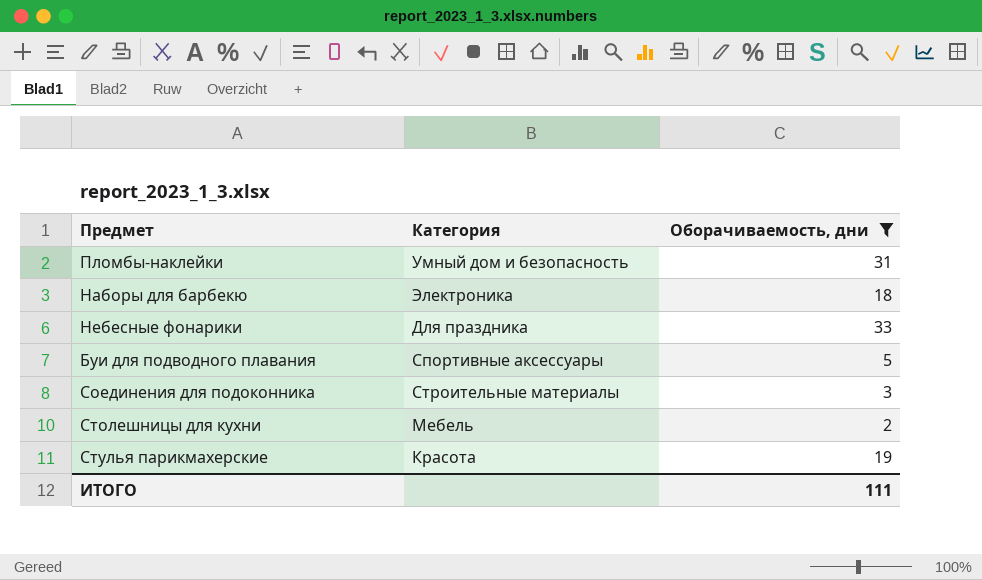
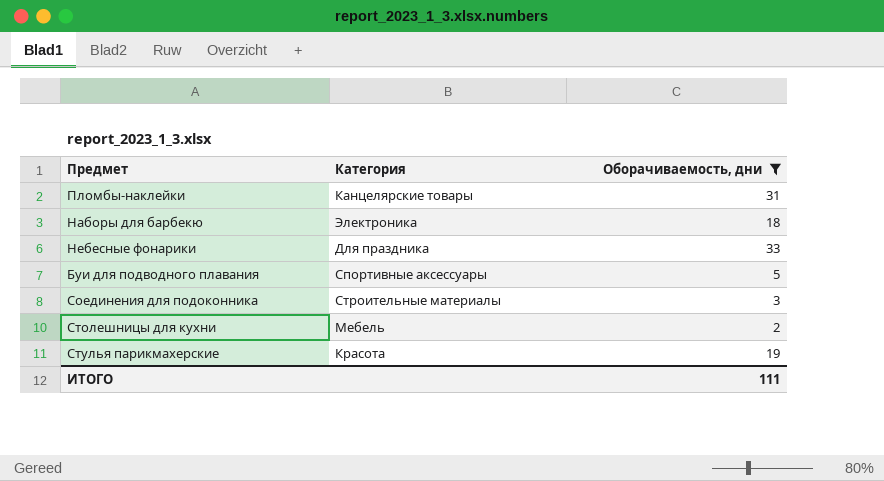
Пломбы-наклейки | Категория: Умный дом и безопасность -> Канцелярские товары

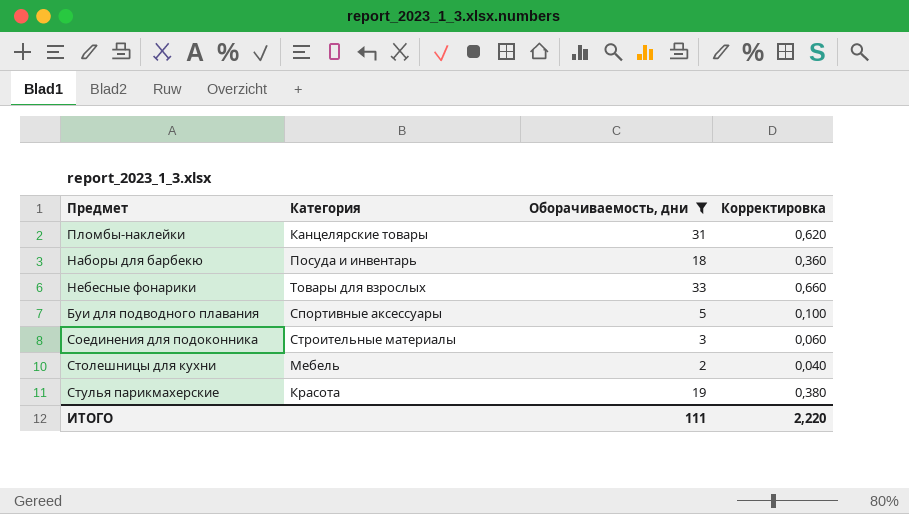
column Корректировка | formula: none -> [Оборачиваемость, дни] * 0,02
Наборы для барбекю | Категория: Электроника -> Посуда и инвентарь
Небесные фонарики | Категория: Для праздника -> Товары для взрослых

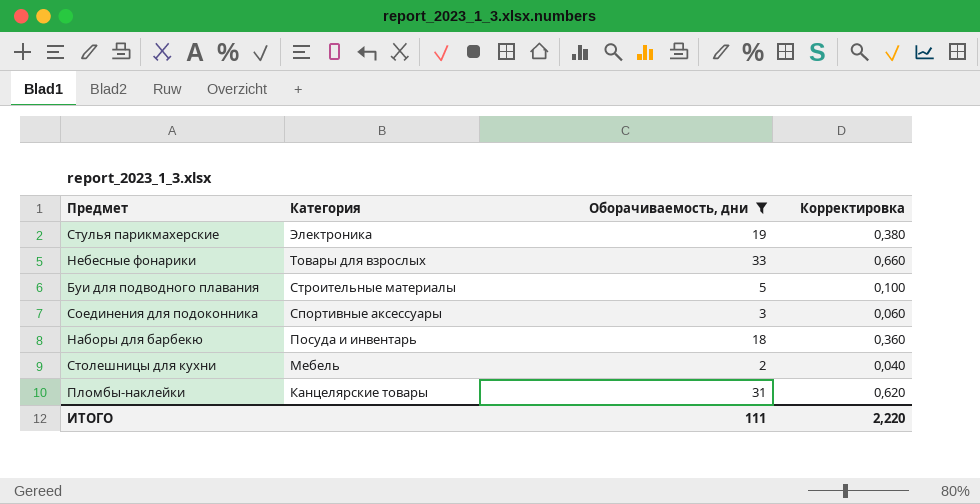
row order: none -> Категория descending
Стулья парикмахерские | Категория: Красота -> Электроника
Буи для подводного плавания | Категория: Спортивные аксессуары -> Строительные материалы
Соединения для подоконника | Категория: Строительные материалы -> Спортивные аксессуары

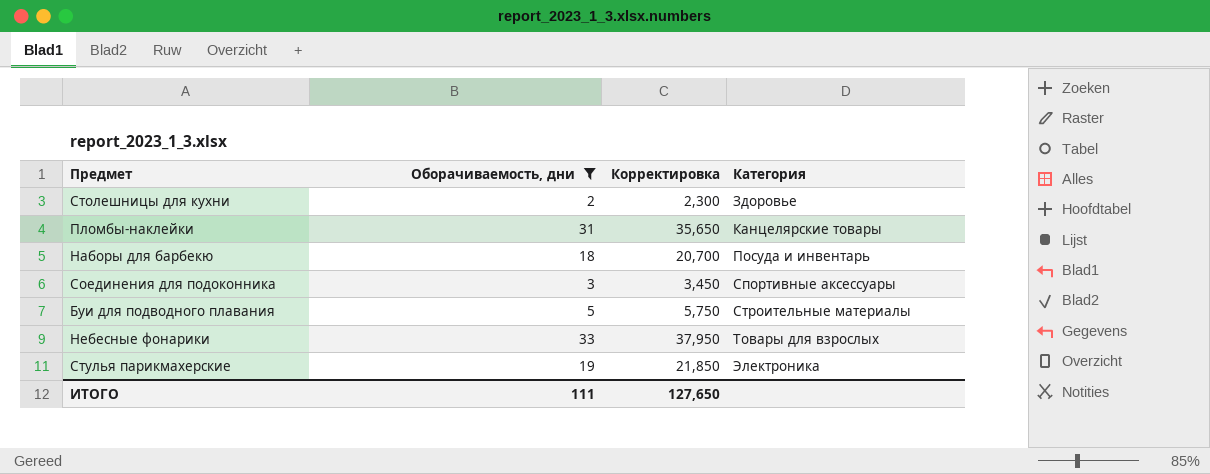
row order: Категория descending -> Категория ascending
column Корректировка | formula: [Оборачиваемость, дни] * 0,02 -> [Оборачиваемость, дни] * 1,15
column Категория | position: 2 -> 4
Столешницы для кухни | Категория: Мебель -> Здоровье
ИТОГО | Корректировка: 2,220 -> 127,650

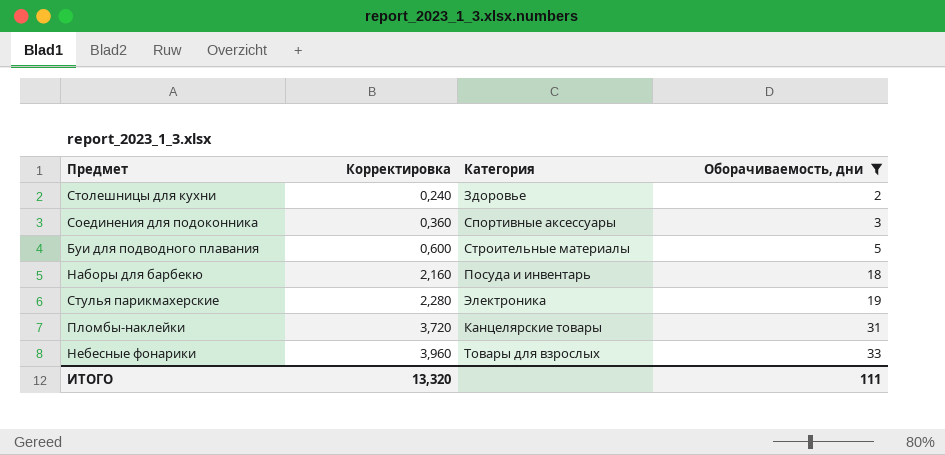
row order: Категория ascending -> Корректировка ascending
column Корректировка | formula: [Оборачиваемость, дни] * 1,15 -> [Оборачиваемость, дни] * 0,12
column Оборачиваемость, дни | position: 2 -> 4
ИТОГО | Корректировка: 127,650 -> 13,320

